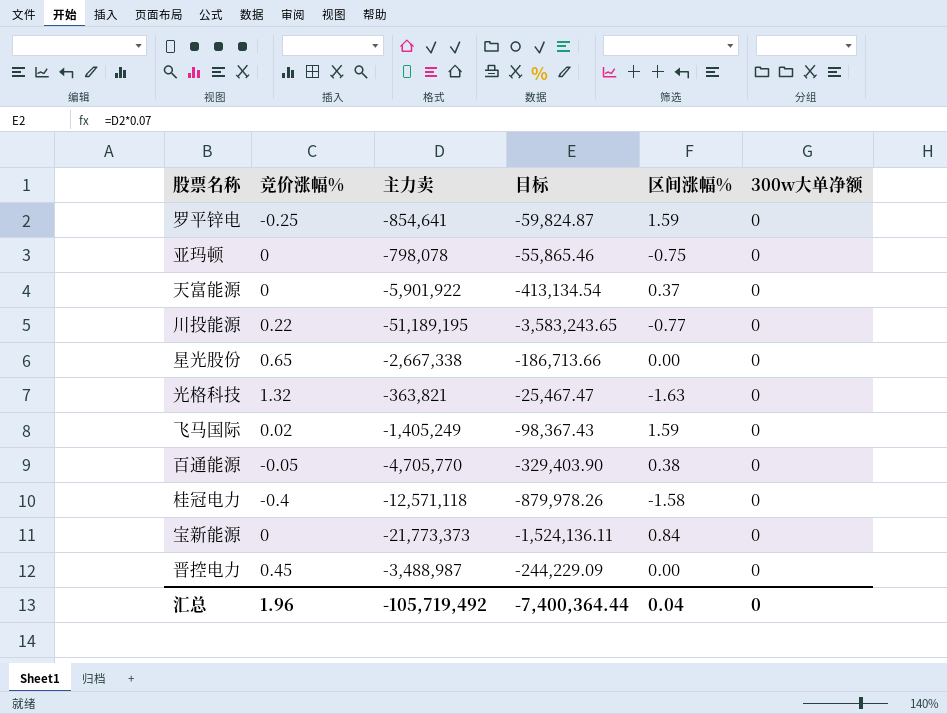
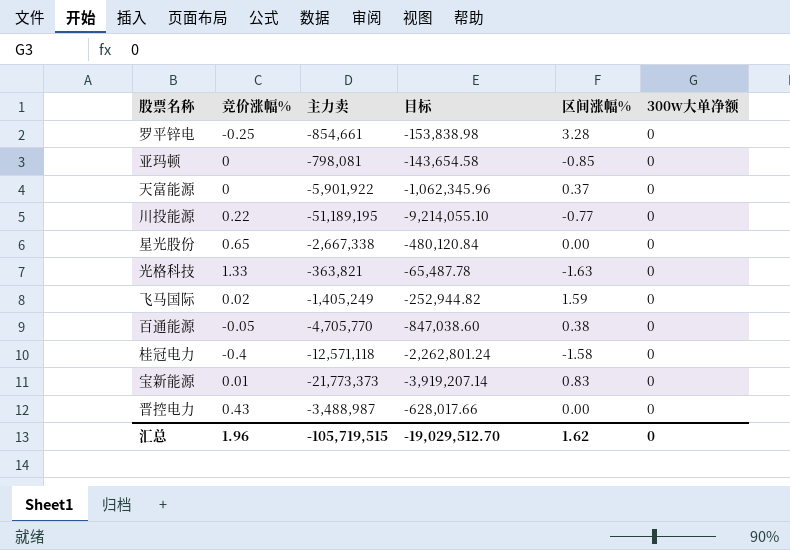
column 目标 | formula: [主力卖] * 0.07 -> [主力卖] * 0.18
罗平锌电 | 主力卖: -854,641 -> -854,661
罗平锌电 | 区间涨幅%: 1.59 -> 3.28
亚玛顿 | 主力卖: -798,078 -> -798,081
亚玛顿 | 区间涨幅%: -0.75 -> -0.85
光格科技 | 竞价涨幅%: 1.32 -> 1.33
宝新能源 | 竞价涨幅%: 0 -> 0.01
宝新能源 | 区间涨幅%: 0.84 -> 0.83
晋控电力 | 竞价涨幅%: 0.45 -> 0.43
汇总 | 主力卖: -105,719,492 -> -105,719,515
汇总 | 目标: -7,400,364.44 -> -19,029,512.70
汇总 | 区间涨幅%: 0.04 -> 1.62

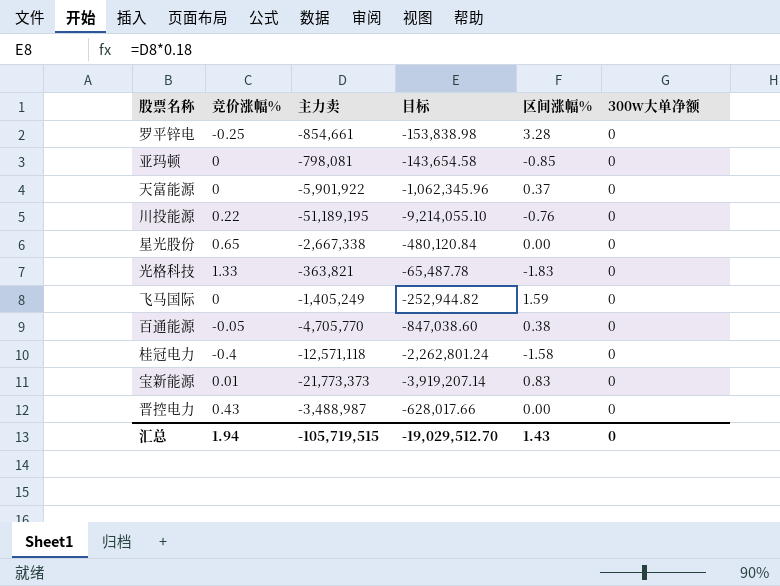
川投能源 | 区间涨幅%: -0.77 -> -0.76
光格科技 | 区间涨幅%: -1.63 -> -1.83
飞马国际 | 竞价涨幅%: 0.02 -> 0
汇总 | 竞价涨幅%: 1.96 -> 1.94
汇总 | 区间涨幅%: 1.62 -> 1.43

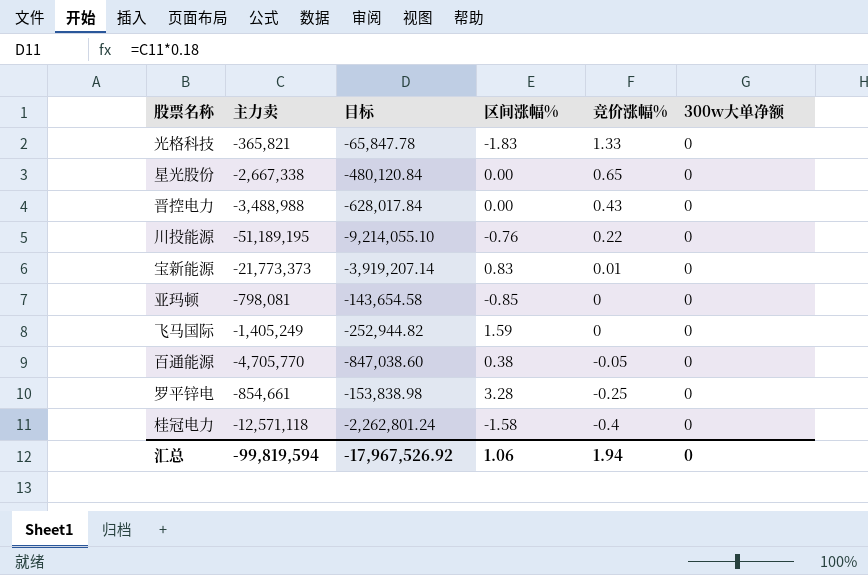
row order: none -> 竞价涨幅% descending
column 竞价涨幅% | position: 2 -> 5
row 天富能源: 0 | -5,901,922 | -1,062,345.96 | 0.37 | 0 -> none
光格科技 | 主力卖: -363,821 -> -365,821
光格科技 | 目标: -65,487.78 -> -65,847.78
晋控电力 | 主力卖: -3,488,987 -> -3,488,988
晋控电力 | 目标: -628,017.66 -> -628,017.84
汇总 | 主力卖: -105,719,515 -> -99,819,594
汇总 | 目标: -19,029,512.70 -> -17,967,526.92
汇总 | 区间涨幅%: 1.43 -> 1.06

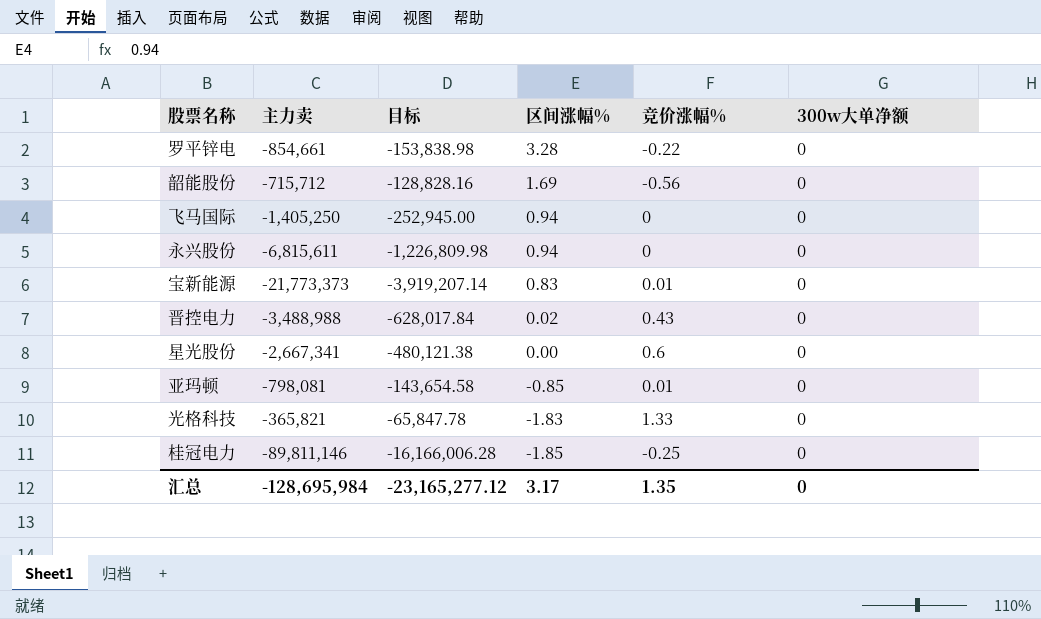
row order: 竞价涨幅% descending -> 区间涨幅% descending
row 川投能源: -51,189,195 | -9,214,055.10 | -0.76 | 0.22 | 0 -> none
row 百通能源: -4,705,770 | -847,038.60 | 0.38 | -0.05 | 0 -> none
罗平锌电 | 竞价涨幅%: -0.25 -> -0.22
row 韶能股份: none -> -715,712 | -128,828.16 | 1.69 | -0.56 | 0
飞马国际 | 主力卖: -1,405,249 -> -1,405,250
飞马国际 | 目标: -252,944.82 -> -252,945.00
飞马国际 | 区间涨幅%: 1.59 -> 0.94
row 永兴股份: none -> -6,815,611 | -1,226,809.98 | 0.94 | 0 | 0
晋控电力 | 区间涨幅%: 0.00 -> 0.02
星光股份 | 主力卖: -2,667,338 -> -2,667,341
星光股份 | 目标: -480,120.84 -> -480,121.38
星光股份 | 竞价涨幅%: 0.65 -> 0.6
亚玛顿 | 竞价涨幅%: 0 -> 0.01
桂冠电力 | 主力卖: -12,571,118 -> -89,811,146
桂冠电力 | 目标: -2,262,801.24 -> -16,166,006.28
桂冠电力 | 区间涨幅%: -1.58 -> -1.85
桂冠电力 | 竞价涨幅%: -0.4 -> -0.25
汇总 | 主力卖: -99,819,594 -> -128,695,984
汇总 | 目标: -17,967,526.92 -> -23,165,277.12
汇总 | 区间涨幅%: 1.06 -> 3.17
汇总 | 竞价涨幅%: 1.94 -> 1.35

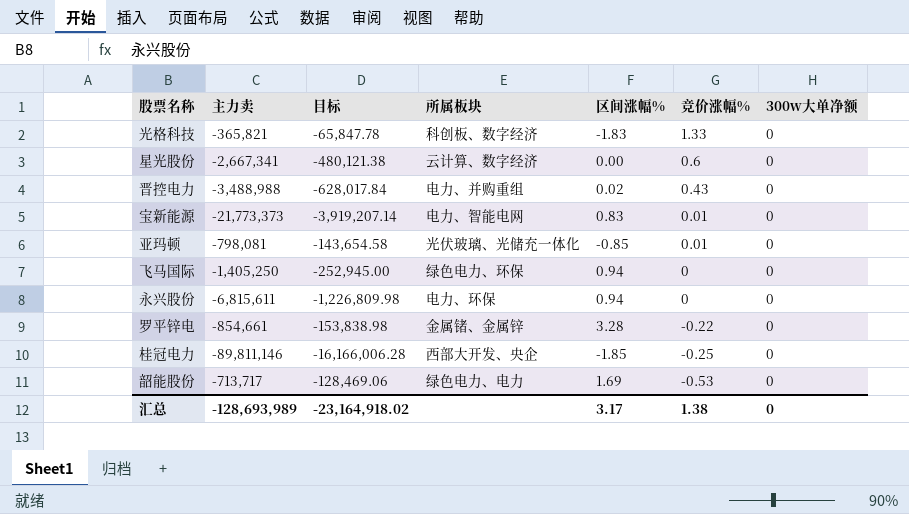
row order: 区间涨幅% descending -> 竞价涨幅% descending
column 所属板块 | position: none -> 4
韶能股份 | 主力卖: -715,712 -> -713,717
韶能股份 | 目标: -128,828.16 -> -128,469.06
韶能股份 | 竞价涨幅%: -0.56 -> -0.53
汇总 | 主力卖: -128,695,984 -> -128,693,989
汇总 | 目标: -23,165,277.12 -> -23,164,918.02
汇总 | 竞价涨幅%: 1.35 -> 1.38

